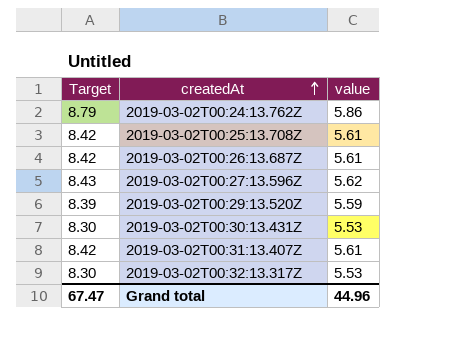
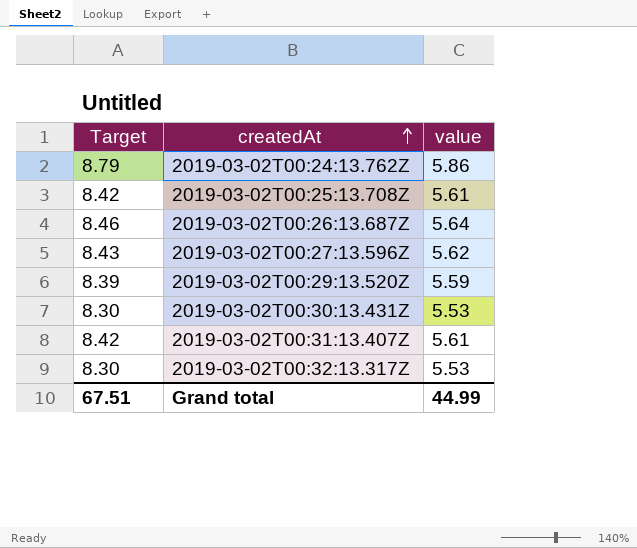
2019-03-02T00:26:13.687Z | Target: 8.42 -> 8.46
2019-03-02T00:26:13.687Z | value: 5.61 -> 5.64
Grand total | Target: 67.47 -> 67.51
Grand total | value: 44.96 -> 44.99

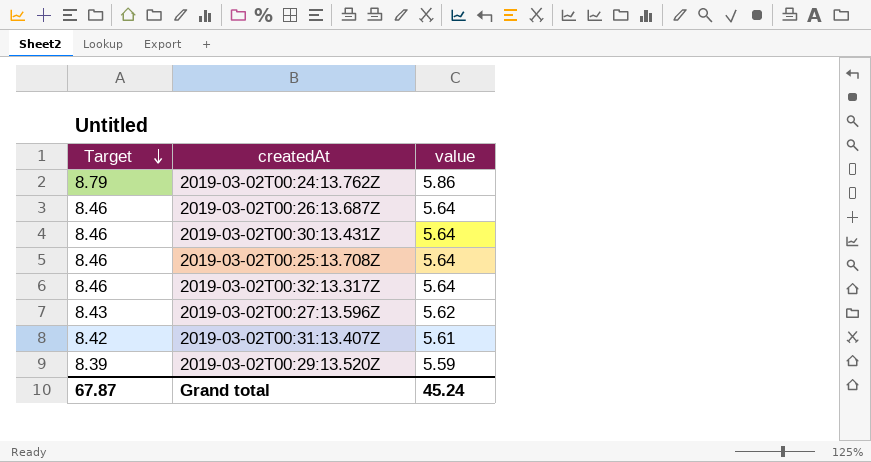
row order: createdAt ascending -> Target descending
2019-03-02T00:30:13.431Z | Target: 8.30 -> 8.46
2019-03-02T00:30:13.431Z | value: 5.53 -> 5.64
2019-03-02T00:25:13.708Z | Target: 8.42 -> 8.46
2019-03-02T00:25:13.708Z | value: 5.61 -> 5.64
2019-03-02T00:32:13.317Z | Target: 8.30 -> 8.46
2019-03-02T00:32:13.317Z | value: 5.53 -> 5.64
Grand total | Target: 67.51 -> 67.87
Grand total | value: 44.99 -> 45.24

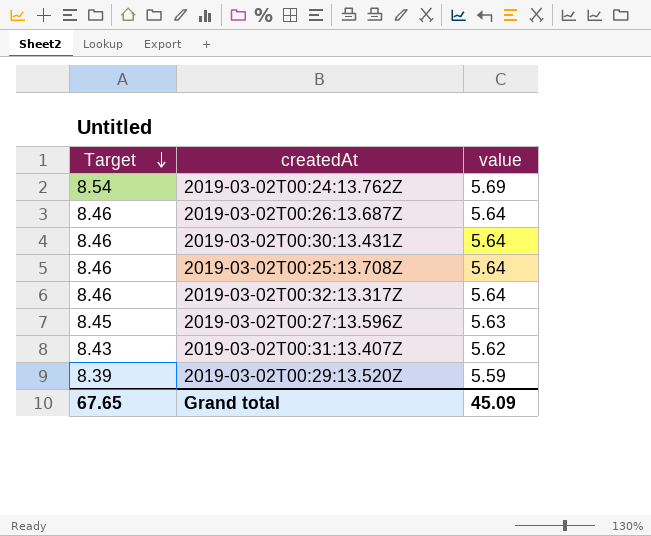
2019-03-02T00:24:13.762Z | Target: 8.79 -> 8.54
2019-03-02T00:24:13.762Z | value: 5.86 -> 5.69
2019-03-02T00:27:13.596Z | Target: 8.43 -> 8.45
2019-03-02T00:27:13.596Z | value: 5.62 -> 5.63
2019-03-02T00:31:13.407Z | Target: 8.42 -> 8.43
2019-03-02T00:31:13.407Z | value: 5.61 -> 5.62
Grand total | Target: 67.87 -> 67.65
Grand total | value: 45.24 -> 45.09

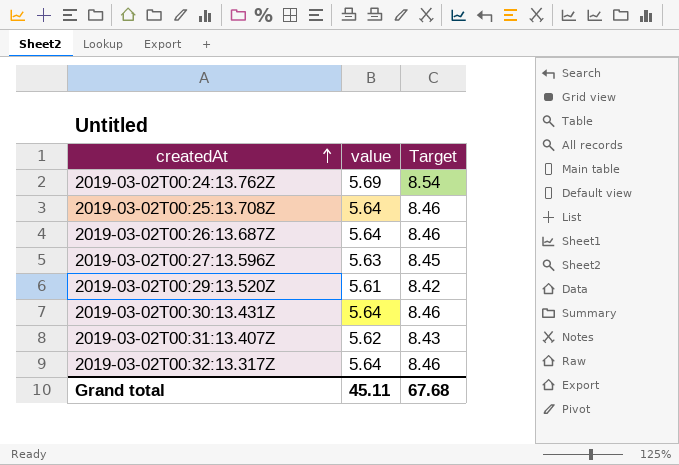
row order: Target descending -> createdAt ascending
column Target | position: 1 -> 3
2019-03-02T00:29:13.520Z | value: 5.59 -> 5.61
2019-03-02T00:29:13.520Z | Target: 8.39 -> 8.42
Grand total | value: 45.09 -> 45.11
Grand total | Target: 67.65 -> 67.68

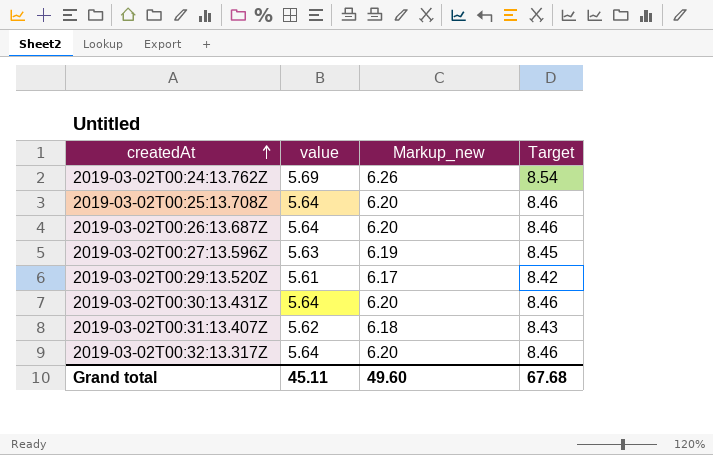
column Markup_new | formula: none -> [value] * 1.1

